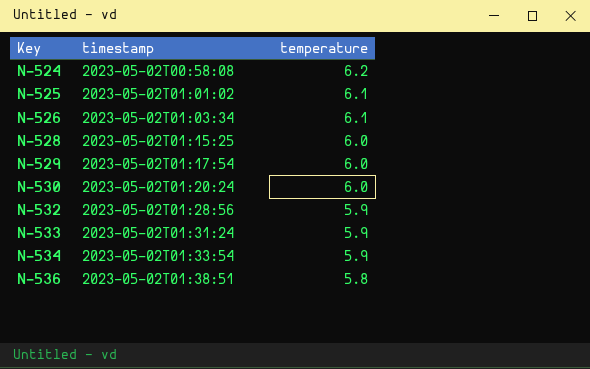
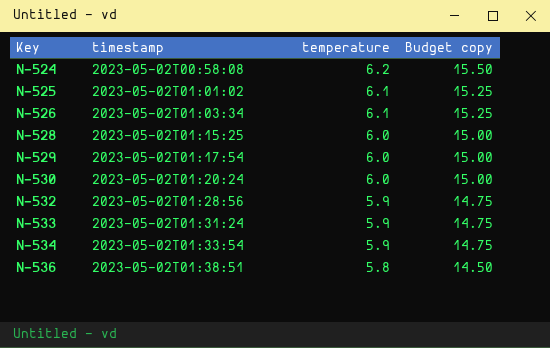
column Budget copy | formula: none -> [temperature] * 2.5

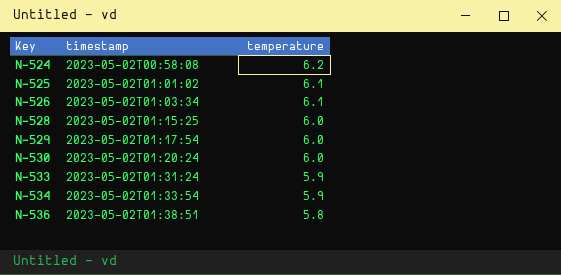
column Budget copy | formula: [temperature] * 2.5 -> none
row N-532: 2023-05-02T01:28:56 | 5.9 | 14.75 -> none

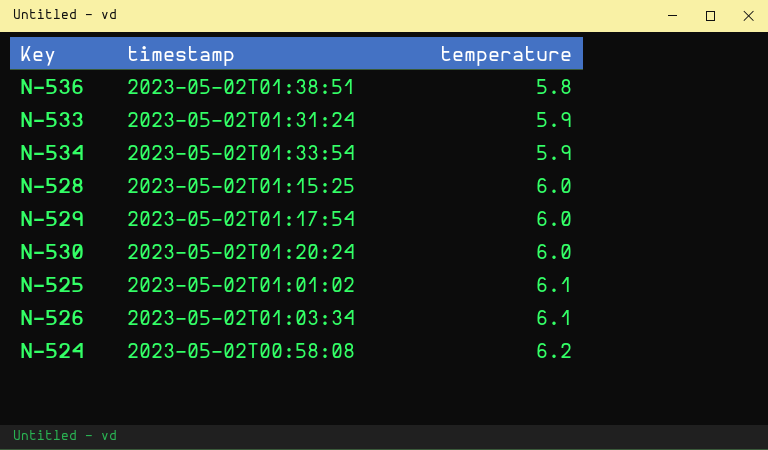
row order: Key ascending -> temperature ascending

